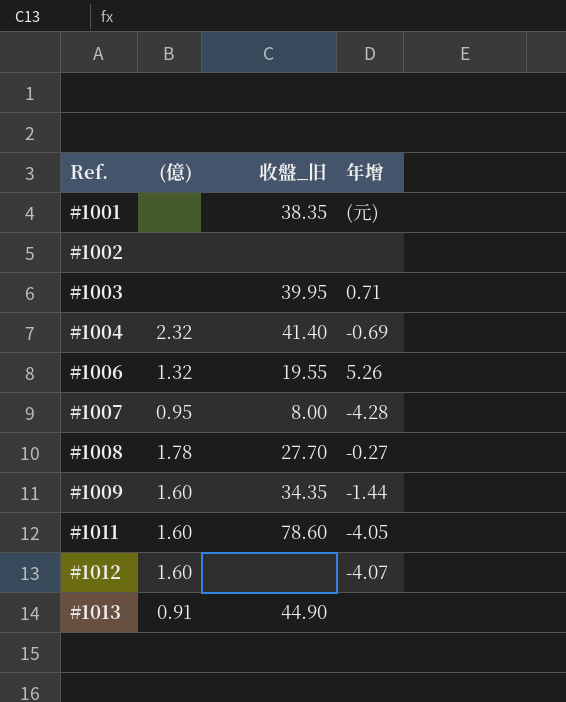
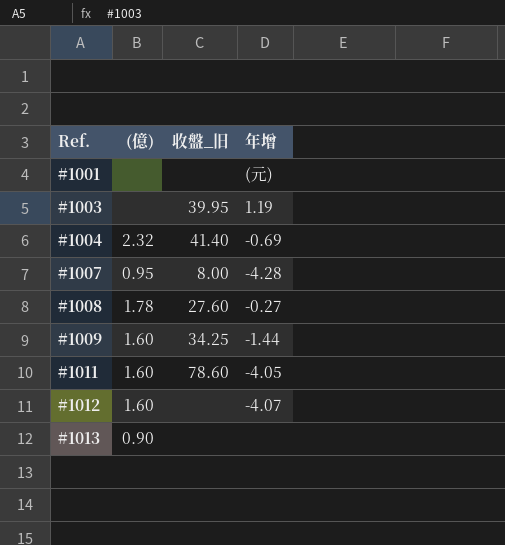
row #1002: none | none | none -> none
row #1006: 1.32 | 19.55 | 5.26 -> none
#1001 | 收盤_旧: 38.35 -> none
#1003 | 年增: 0.71 -> 1.19
#1008 | 收盤_旧: 27.70 -> 27.60
#1009 | 收盤_旧: 34.35 -> 34.25
#1013 | (億): 0.91 -> 0.90
#1013 | 收盤_旧: 44.90 -> none

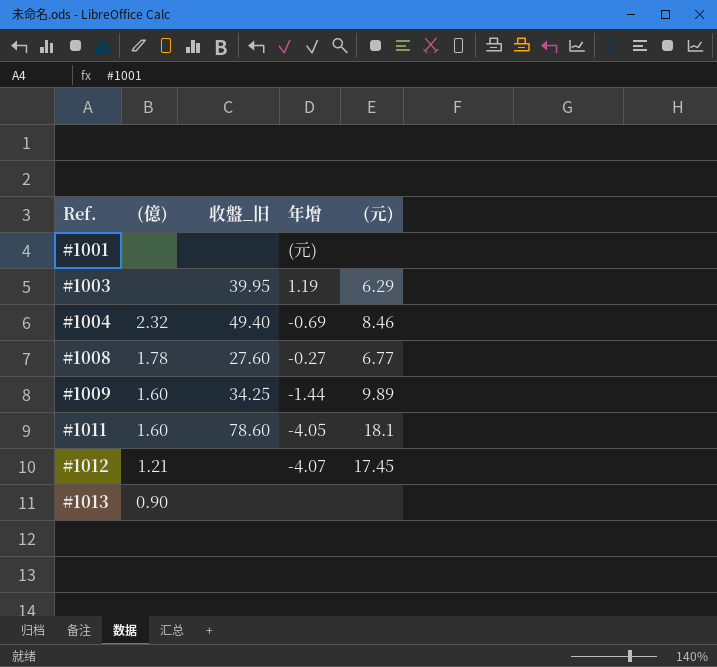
column (元) | position: none -> 5
row #1007: 0.95 | 8.00 | -4.28 -> none
#1004 | 收盤_旧: 41.40 -> 49.40
#1012 | (億): 1.60 -> 1.21

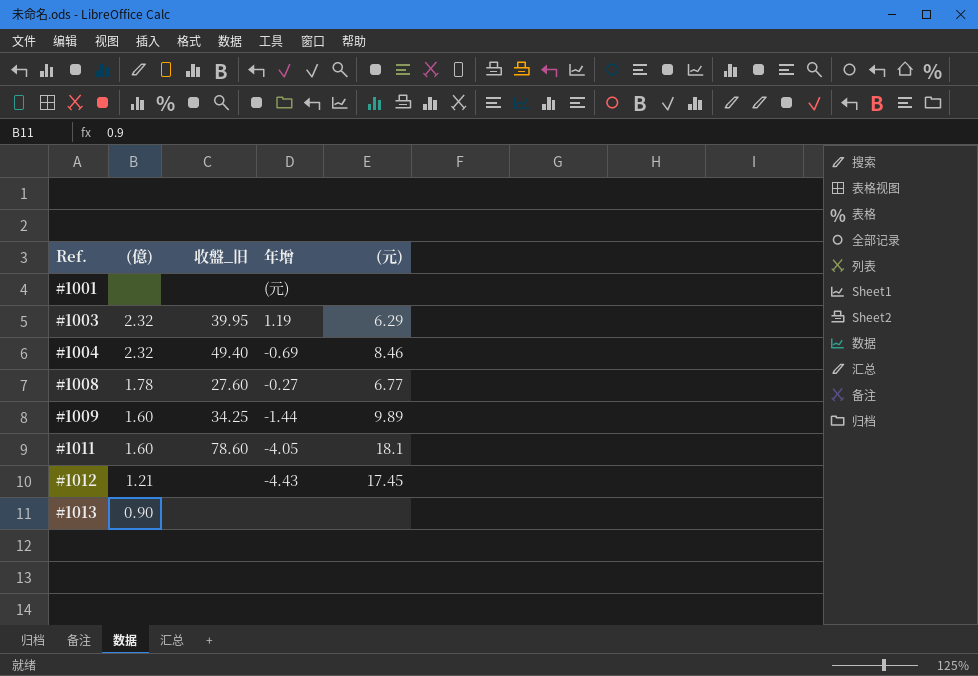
#1003 | (億): none -> 2.32
#1012 | 年增: -4.07 -> -4.43

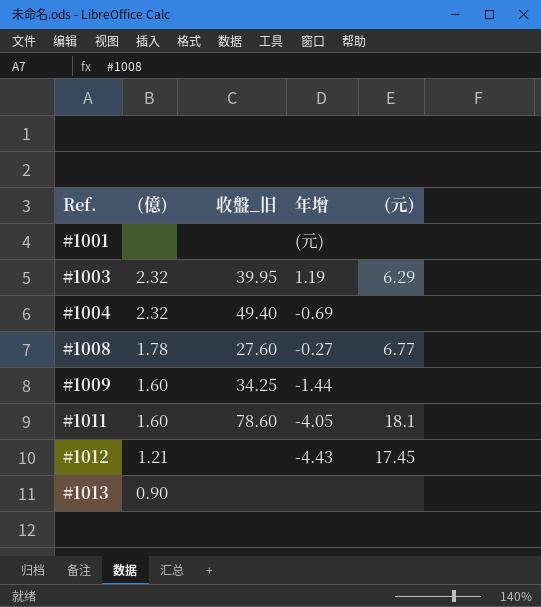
#1004 | (元): 8.46 -> none
#1009 | (元): 9.89 -> none

